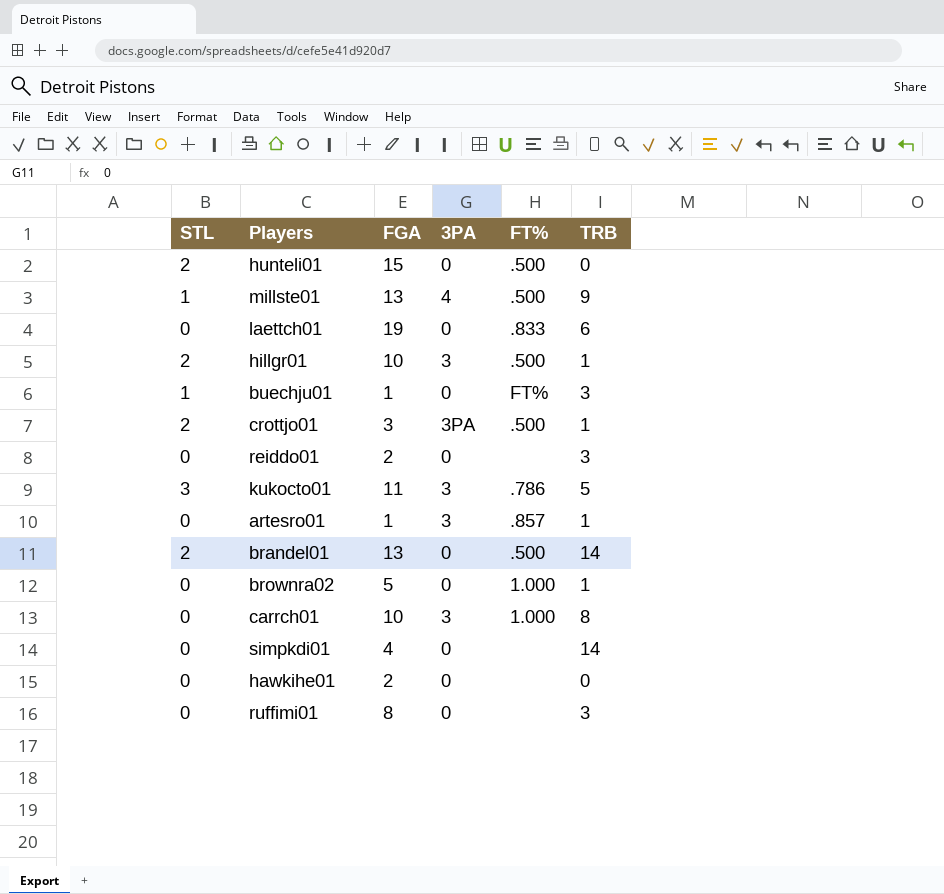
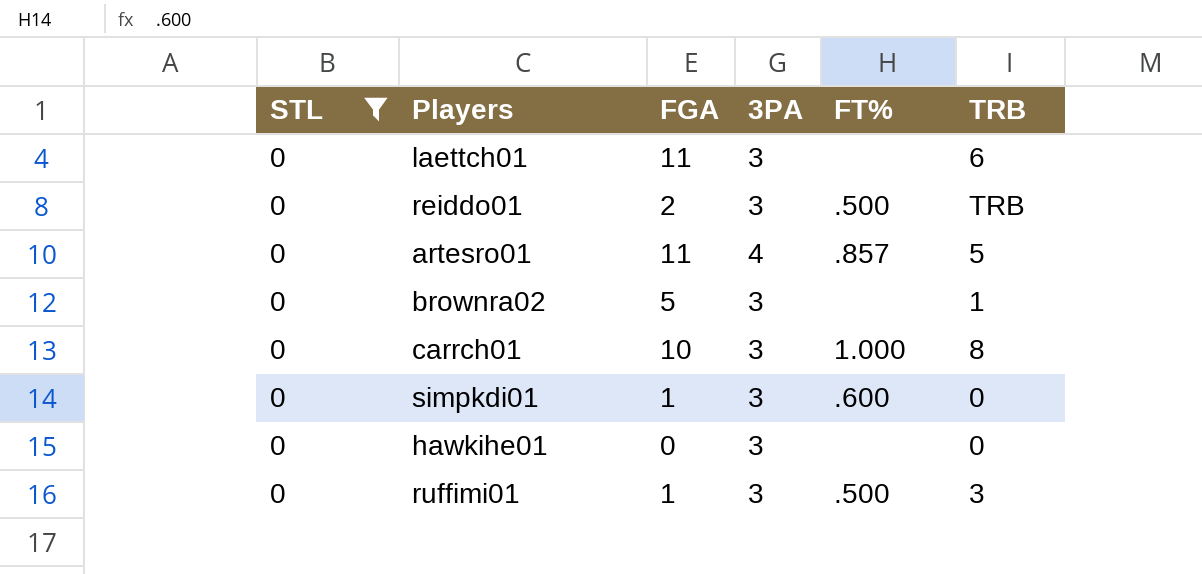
filter: none -> STL = 0
laettch01 | FGA: 19 -> 11
laettch01 | 3PA: 0 -> 3
laettch01 | FT%: .833 -> none
reiddo01 | 3PA: 0 -> 3
reiddo01 | FT%: none -> .500
reiddo01 | TRB: 3 -> TRB
artesro01 | FGA: 1 -> 11
artesro01 | 3PA: 3 -> 4
artesro01 | TRB: 1 -> 5
brownra02 | 3PA: 0 -> 3
brownra02 | FT%: 1.000 -> none
simpkdi01 | FGA: 4 -> 1
simpkdi01 | 3PA: 0 -> 3
simpkdi01 | FT%: none -> .600
simpkdi01 | TRB: 14 -> 0
hawkihe01 | FGA: 2 -> 0
hawkihe01 | 3PA: 0 -> 3
ruffimi01 | FGA: 8 -> 1
ruffimi01 | 3PA: 0 -> 3
ruffimi01 | FT%: none -> .500

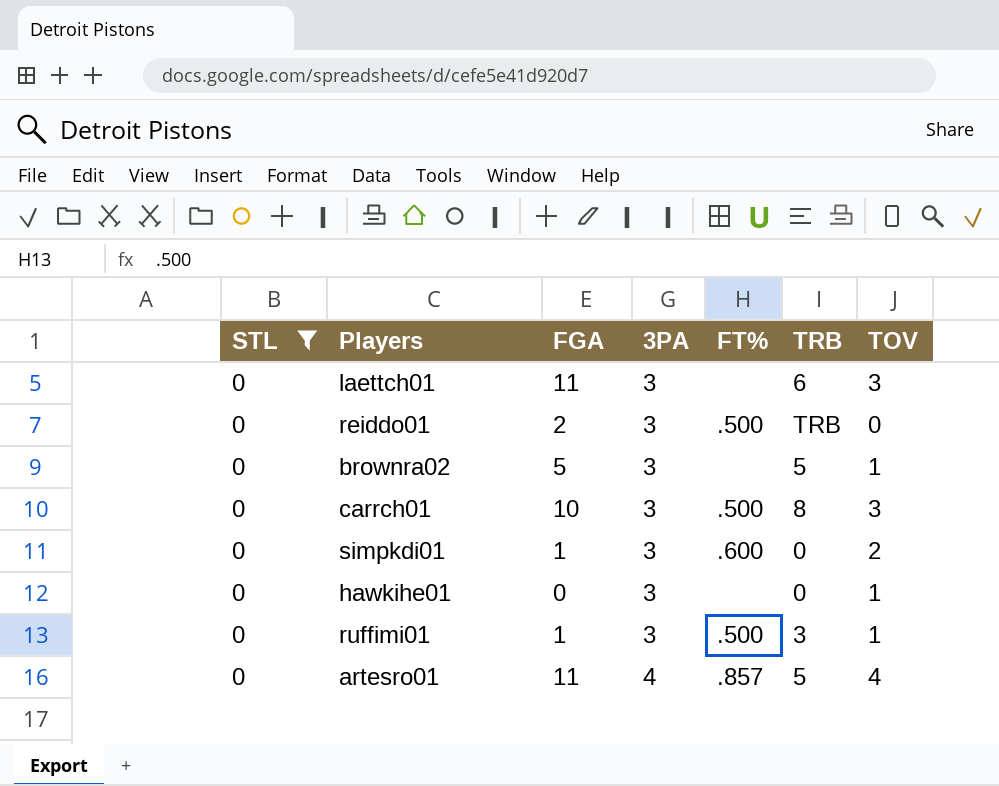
row order: none -> 3PA ascending
column TOV | position: none -> 7
brownra02 | TRB: 1 -> 5
carrch01 | FT%: 1.000 -> .500

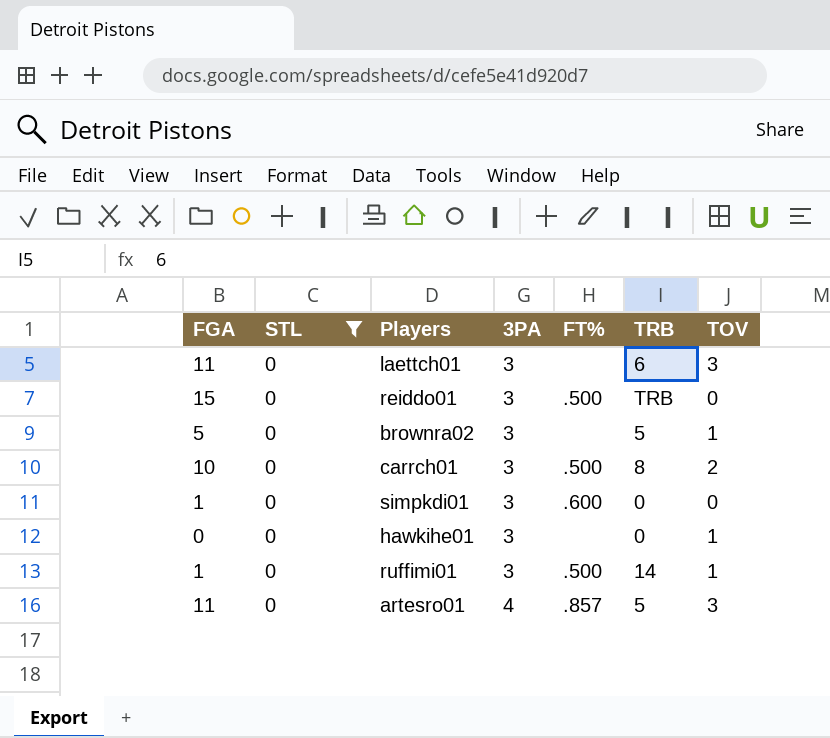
column FGA | position: 3 -> 1
reiddo01 | FGA: 2 -> 15
carrch01 | TOV: 3 -> 2
simpkdi01 | TOV: 2 -> 0
ruffimi01 | TRB: 3 -> 14
artesro01 | TOV: 4 -> 3

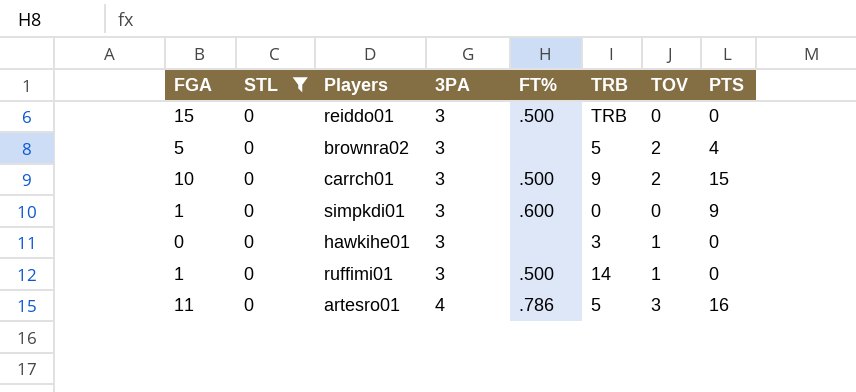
column PTS | position: none -> 8
row laettch01: 11 | 0 | 3 | none | 6 | 3 -> none
brownra02 | TOV: 1 -> 2
carrch01 | TRB: 8 -> 9
hawkihe01 | TRB: 0 -> 3
artesro01 | FT%: .857 -> .786

